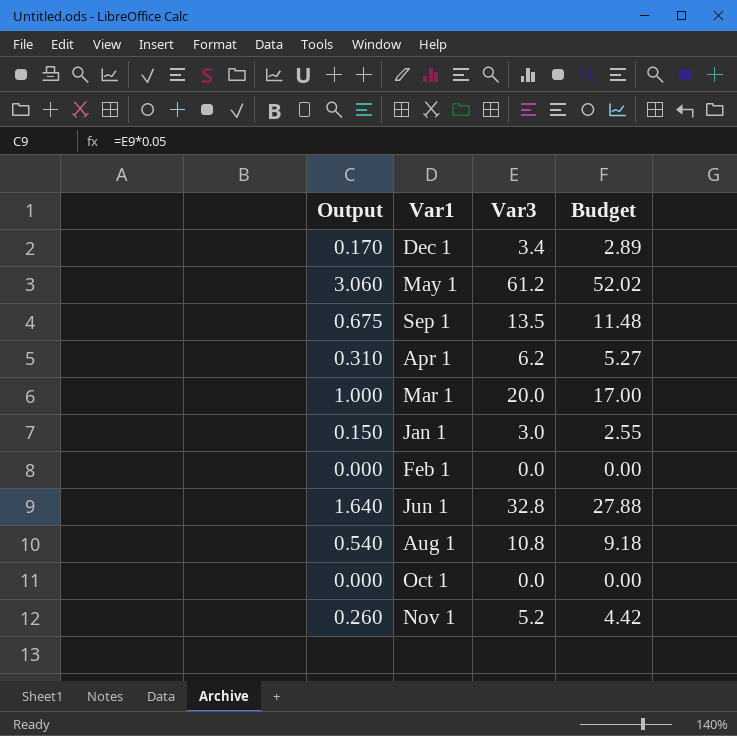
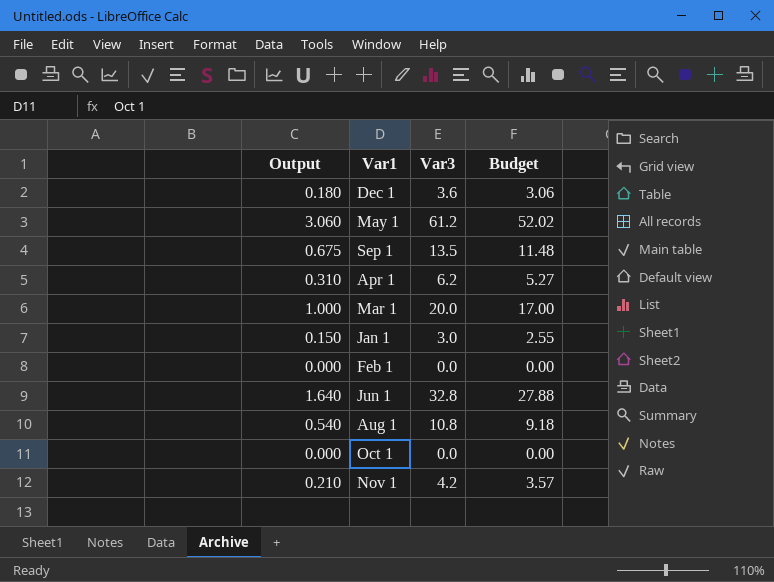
Dec 1 | Output: 0.170 -> 0.180
Dec 1 | Var3: 3.4 -> 3.6
Dec 1 | Budget: 2.89 -> 3.06
Nov 1 | Output: 0.260 -> 0.210
Nov 1 | Var3: 5.2 -> 4.2
Nov 1 | Budget: 4.42 -> 3.57

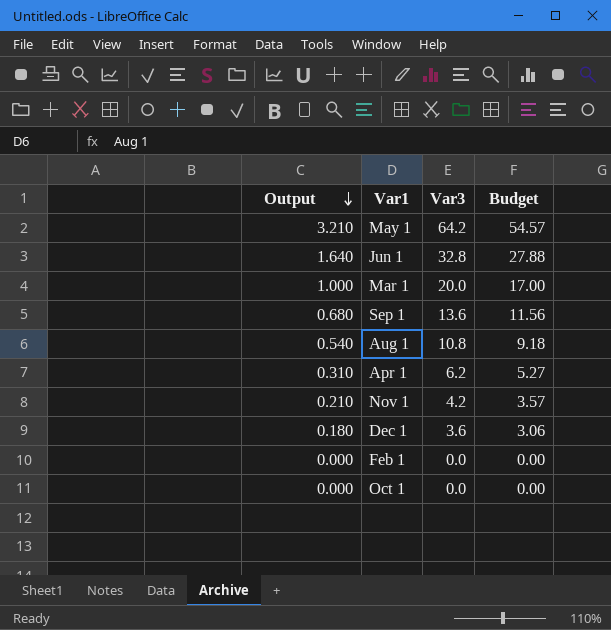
row order: none -> Output descending
row Jan 1: 0.150 | 3.0 | 2.55 -> none
May 1 | Output: 3.060 -> 3.210
May 1 | Var3: 61.2 -> 64.2
May 1 | Budget: 52.02 -> 54.57
Sep 1 | Output: 0.675 -> 0.680
Sep 1 | Var3: 13.5 -> 13.6
Sep 1 | Budget: 11.48 -> 11.56

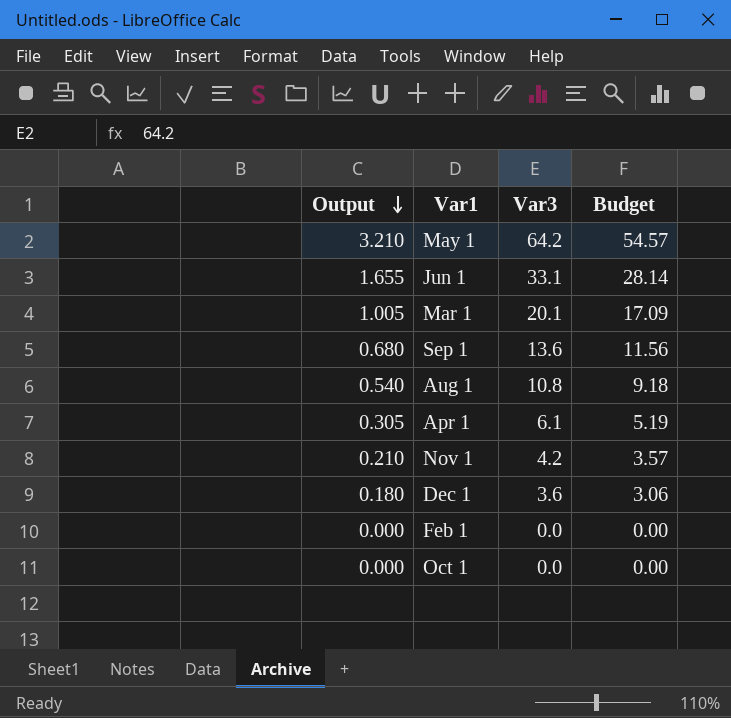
Jun 1 | Output: 1.640 -> 1.655
Jun 1 | Var3: 32.8 -> 33.1
Jun 1 | Budget: 27.88 -> 28.14
Mar 1 | Output: 1.000 -> 1.005
Mar 1 | Var3: 20.0 -> 20.1
Mar 1 | Budget: 17.00 -> 17.09
Apr 1 | Output: 0.310 -> 0.305
Apr 1 | Var3: 6.2 -> 6.1
Apr 1 | Budget: 5.27 -> 5.19

